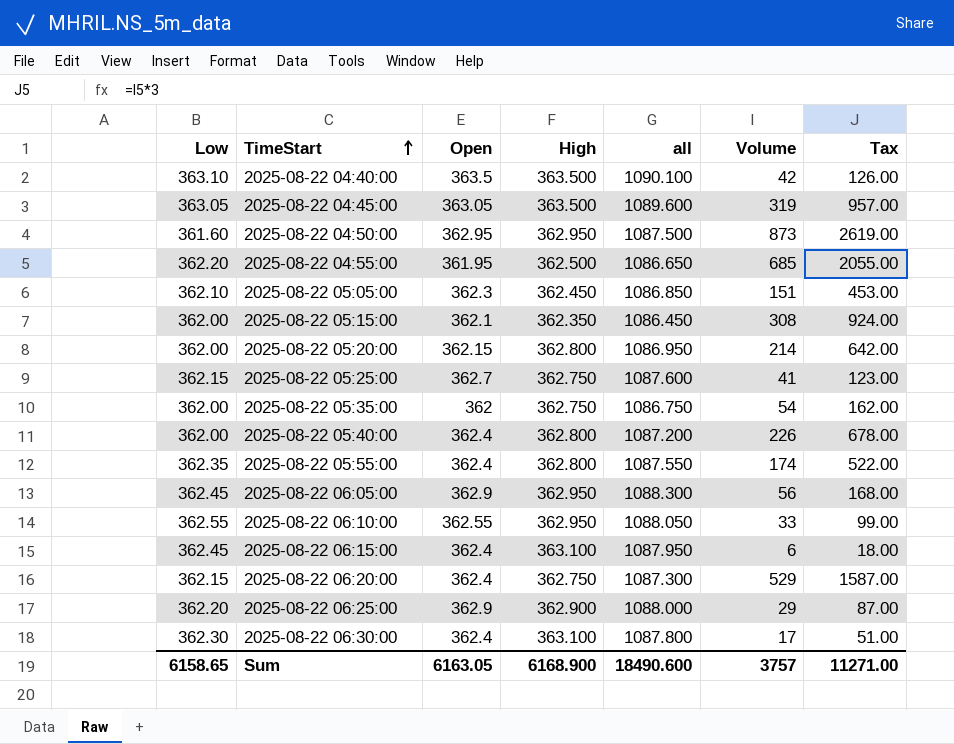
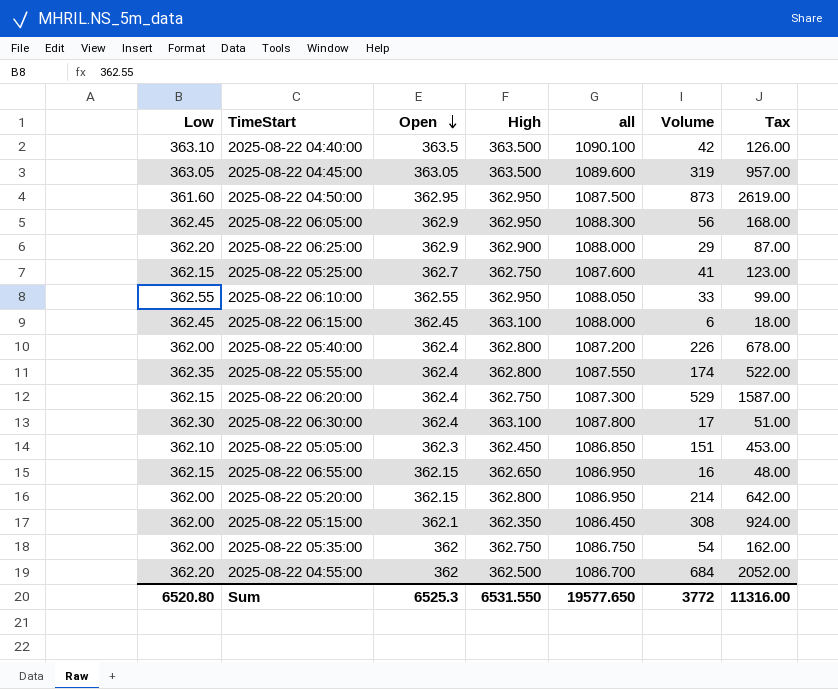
row order: TimeStart ascending -> Open descending
2025-08-22 06:15:00 | Open: 362.4 -> 362.45
2025-08-22 06:15:00 | all: 1087.950 -> 1088.000
row 2025-08-22 06:55:00: none -> 362.15 | 362.15 | 362.650 | 1086.950 | 16 | 48.00
2025-08-22 04:55:00 | Open: 361.95 -> 362
2025-08-22 04:55:00 | all: 1086.650 -> 1086.700
2025-08-22 04:55:00 | Volume: 685 -> 684
2025-08-22 04:55:00 | Tax: 2055.00 -> 2052.00
Sum | Low: 6158.65 -> 6520.80
Sum | Open: 6163.05 -> 6525.3
Sum | High: 6168.900 -> 6531.550
Sum | all: 18490.600 -> 19577.650
Sum | Volume: 3757 -> 3772
Sum | Tax: 11271.00 -> 11316.00

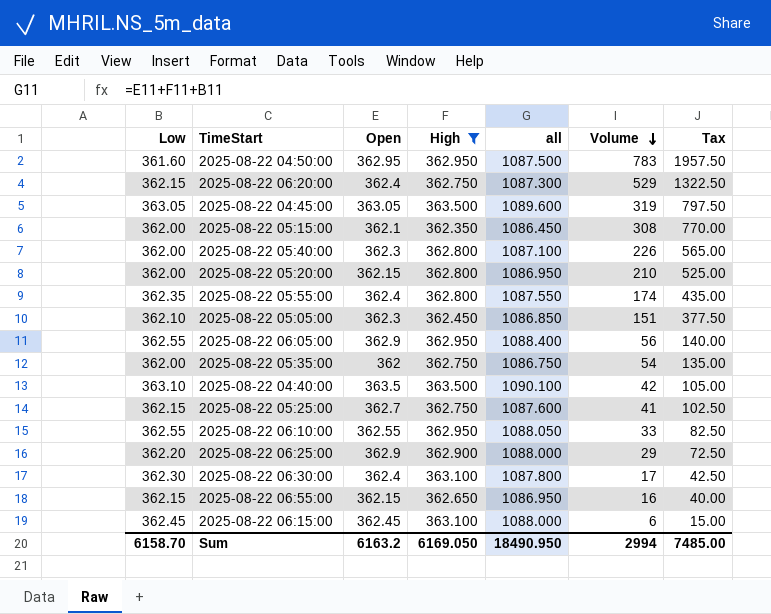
filter: none -> High != 362.500
row order: Open descending -> Volume descending
column Tax | formula: [Volume] * 3 -> [Volume] * 2.5
2025-08-22 04:50:00 | Volume: 873 -> 783
2025-08-22 05:40:00 | Open: 362.4 -> 362.3
2025-08-22 05:40:00 | all: 1087.200 -> 1087.100
2025-08-22 05:20:00 | Volume: 214 -> 210
2025-08-22 06:05:00 | Low: 362.45 -> 362.55
2025-08-22 06:05:00 | all: 1088.300 -> 1088.400
Sum | Low: 6520.80 -> 6158.70
Sum | Open: 6525.3 -> 6163.2
Sum | High: 6531.550 -> 6169.050
Sum | all: 19577.650 -> 18490.950
Sum | Volume: 3772 -> 2994
Sum | Tax: 11316.00 -> 7485.00

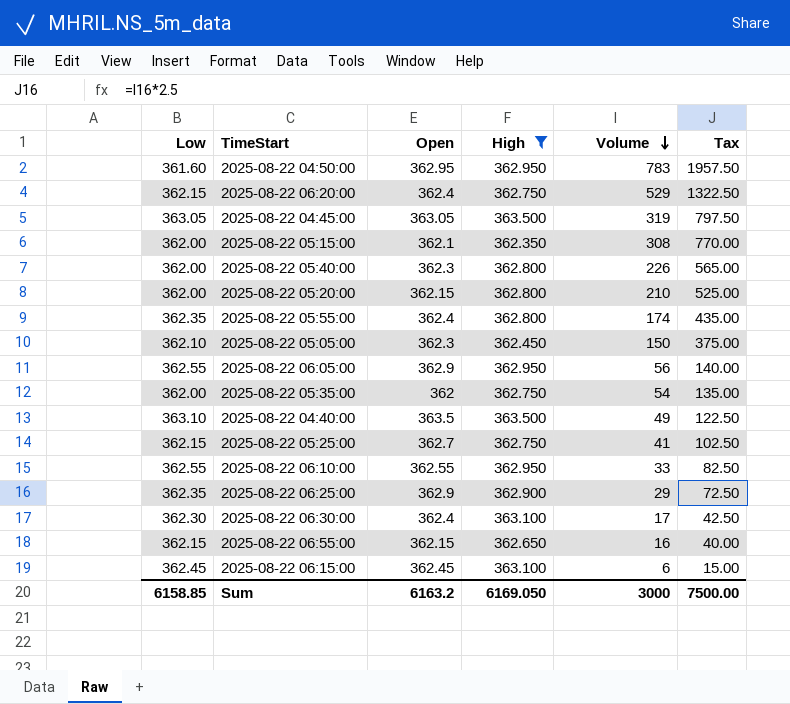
column all | formula: [Low] + [Open] + [High] -> none
2025-08-22 05:05:00 | Volume: 151 -> 150
2025-08-22 05:05:00 | Tax: 377.50 -> 375.00
2025-08-22 04:40:00 | Volume: 42 -> 49
2025-08-22 04:40:00 | Tax: 105.00 -> 122.50
2025-08-22 06:25:00 | Low: 362.20 -> 362.35
Sum | Low: 6158.70 -> 6158.85
Sum | Volume: 2994 -> 3000
Sum | Tax: 7485.00 -> 7500.00

